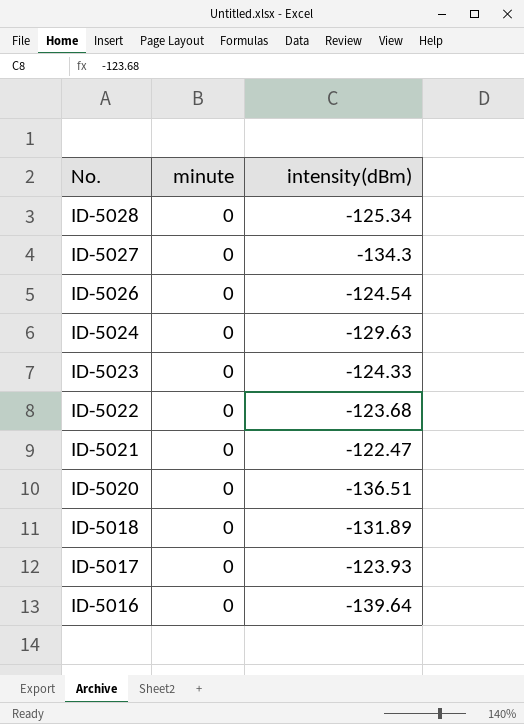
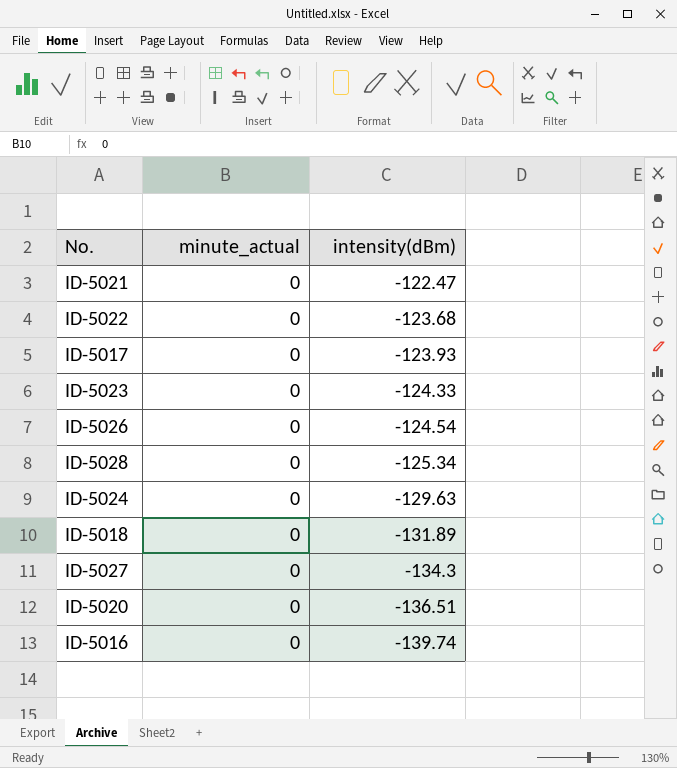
row order: No. descending -> intensity(dBm) descending
column name: minute -> minute_actual
ID-5016 | intensity(dBm): -139.64 -> -139.74

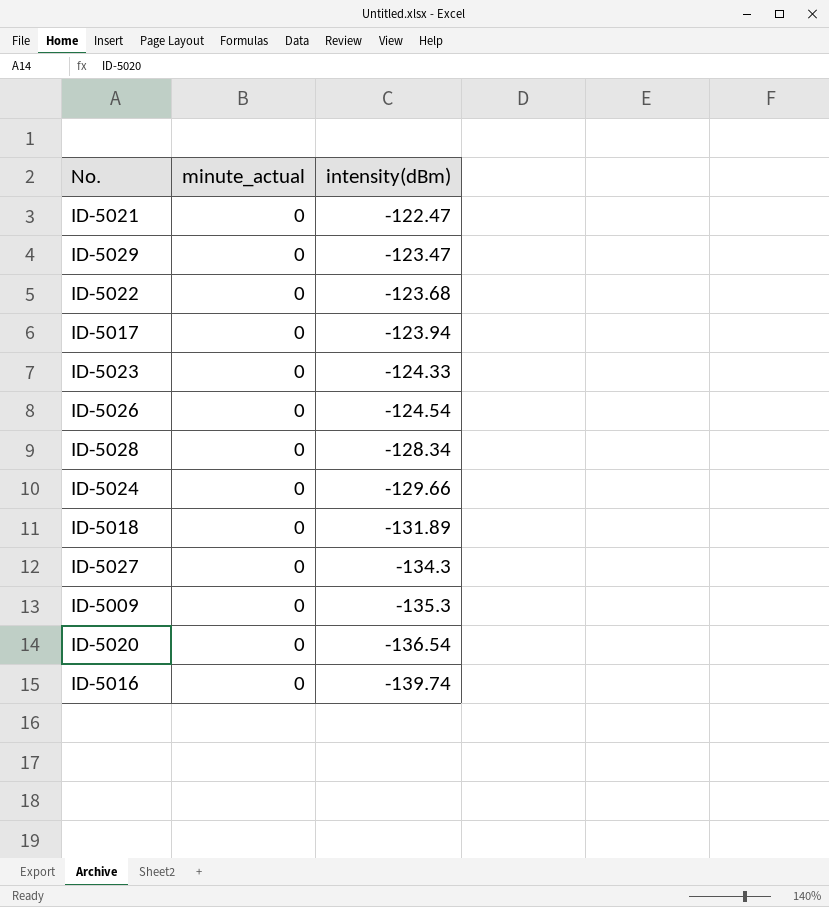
row ID-5029: none -> 0 | -123.47
ID-5017 | intensity(dBm): -123.93 -> -123.94
ID-5028 | intensity(dBm): -125.34 -> -128.34
ID-5024 | intensity(dBm): -129.63 -> -129.66
row ID-5009: none -> 0 | -135.3
ID-5020 | intensity(dBm): -136.51 -> -136.54

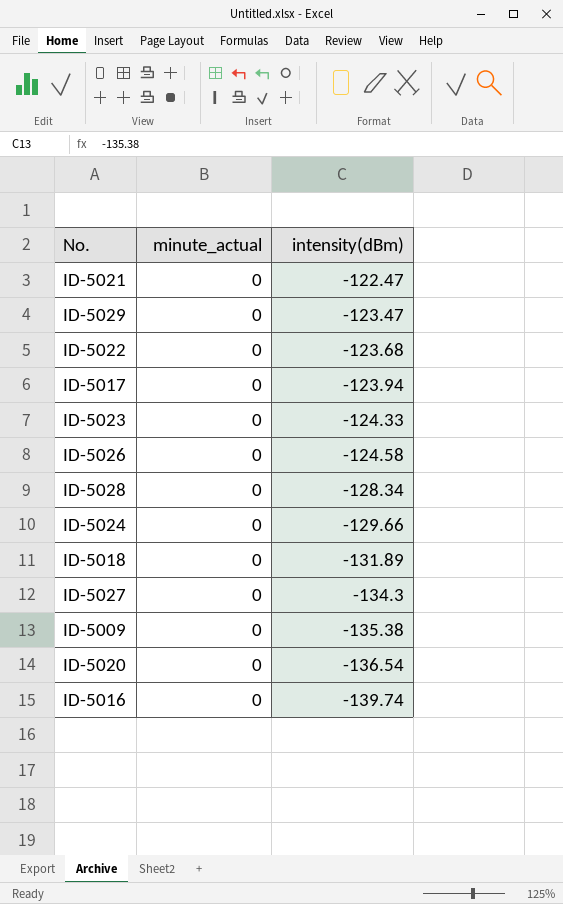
ID-5026 | intensity(dBm): -124.54 -> -124.58
ID-5009 | intensity(dBm): -135.3 -> -135.38

